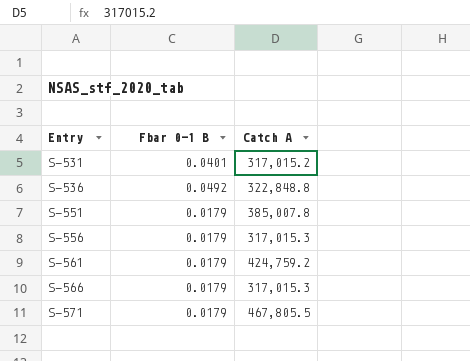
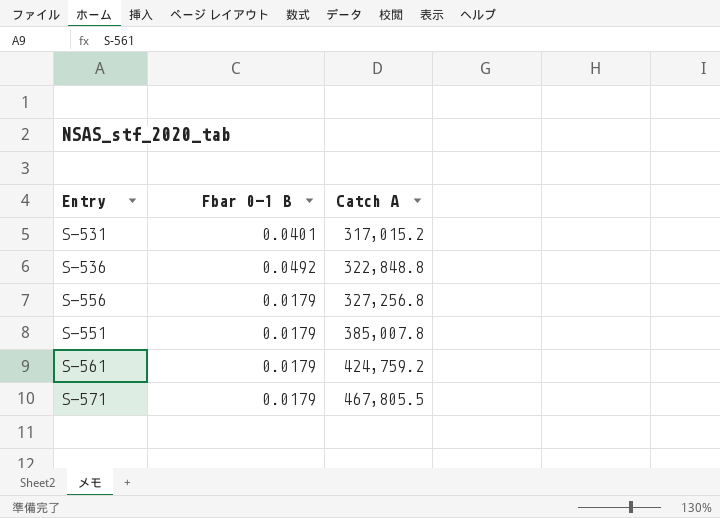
row order: Entry ascending -> Catch A ascending
row S-566: 0.0179 | 317,015.3 -> none
S-556 | Catch A: 317,015.3 -> 327,256.8

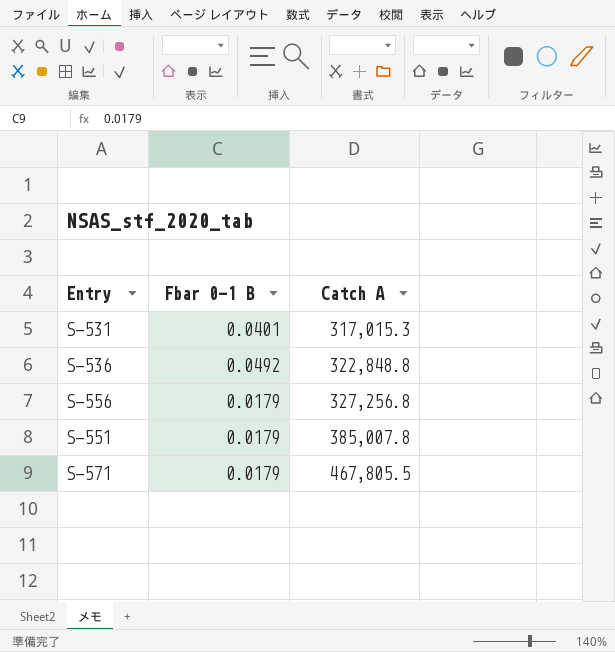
row S-561: 0.0179 | 424,759.2 -> none
S-531 | Catch A: 317,015.2 -> 317,015.3

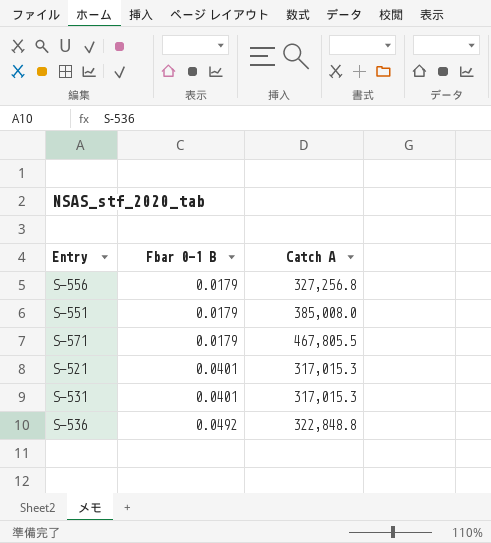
row order: Catch A ascending -> Fbar 0-1 B ascending
S-551 | Catch A: 385,007.8 -> 385,008.0
row S-521: none -> 0.0401 | 317,015.3

